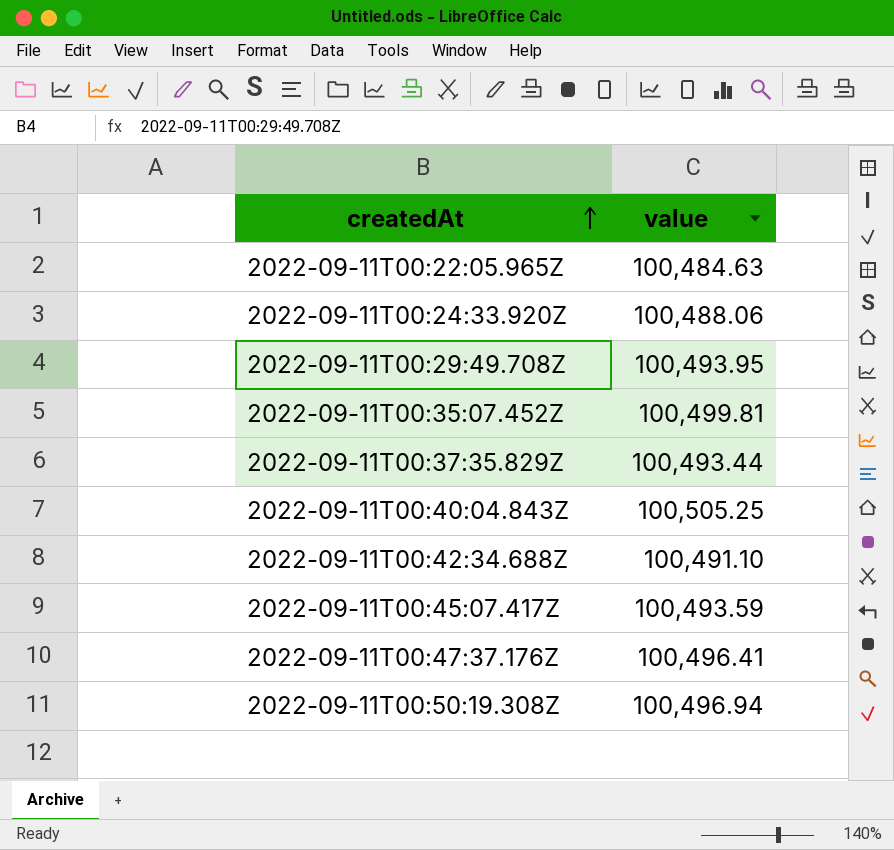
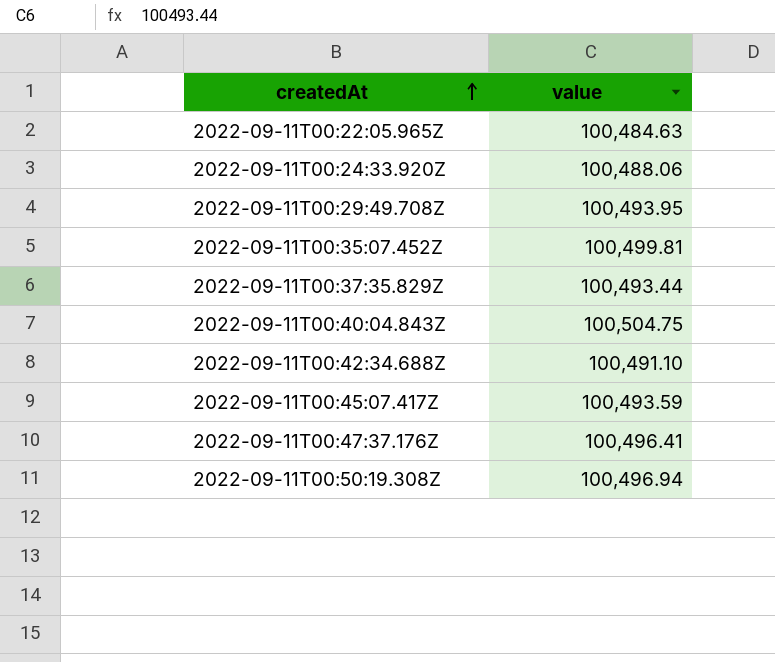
2022-09-11T00:40:04.843Z | value: 100,505.25 -> 100,504.75

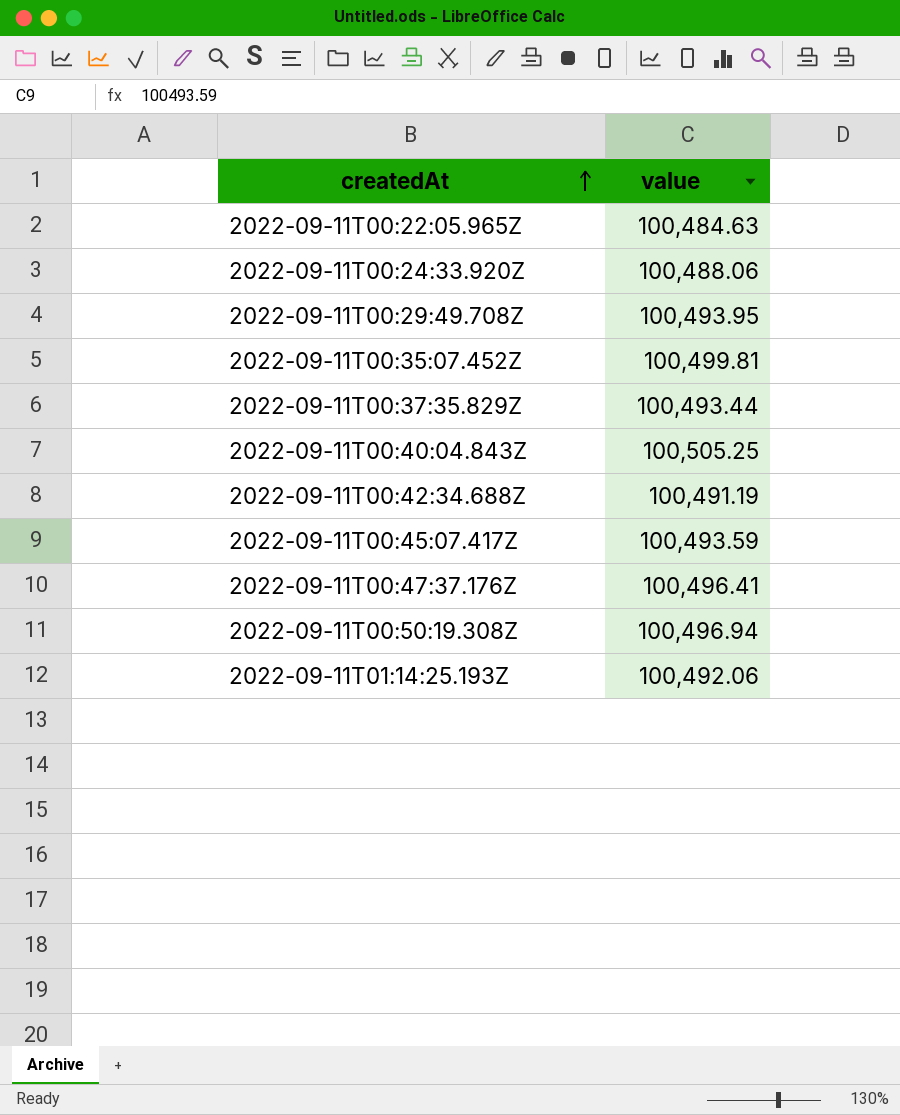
2022-09-11T00:40:04.843Z | value: 100,504.75 -> 100,505.25
2022-09-11T00:42:34.688Z | value: 100,491.10 -> 100,491.19
row 2022-09-11T01:14:25.193Z: none -> 100,492.06

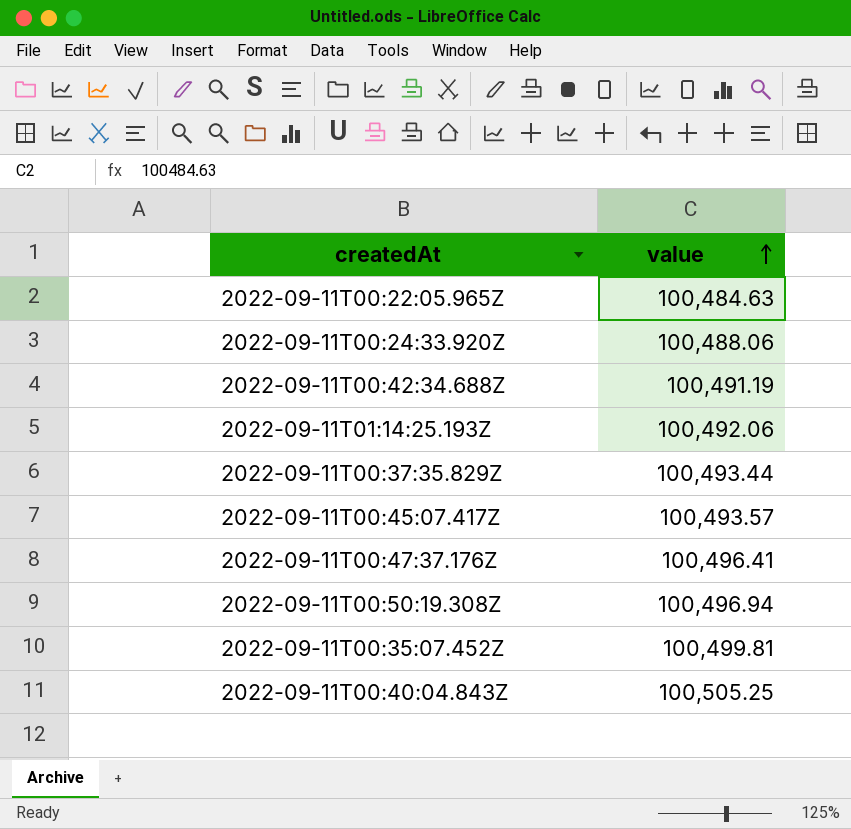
row order: createdAt ascending -> value ascending
row 2022-09-11T00:29:49.708Z: 100,493.95 -> none
2022-09-11T00:45:07.417Z | value: 100,493.59 -> 100,493.57

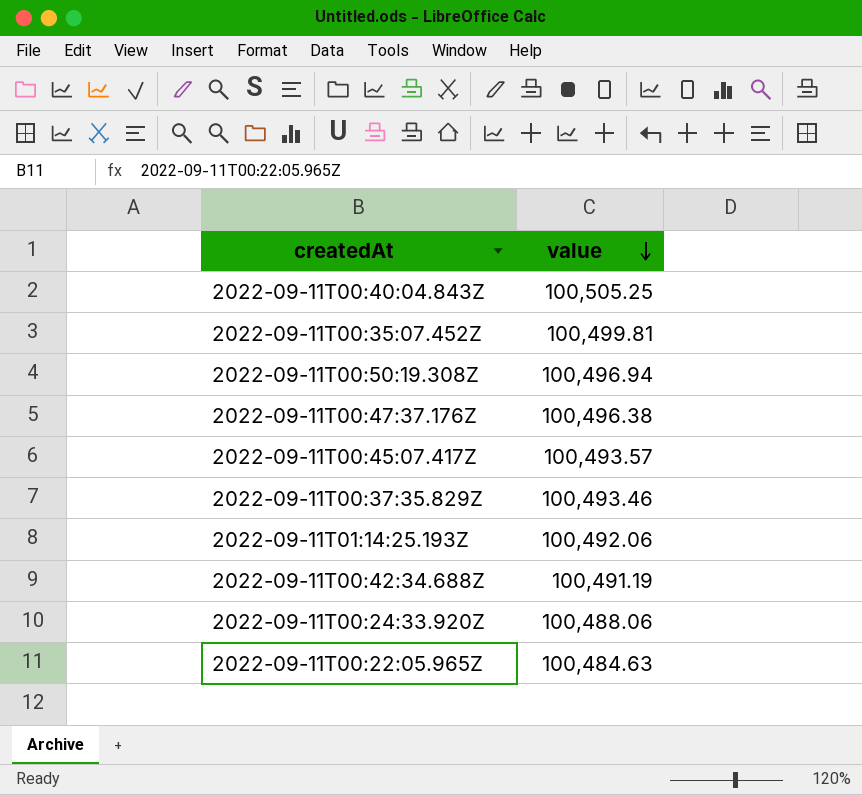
row order: value ascending -> value descending
2022-09-11T00:47:37.176Z | value: 100,496.41 -> 100,496.38
2022-09-11T00:37:35.829Z | value: 100,493.44 -> 100,493.46

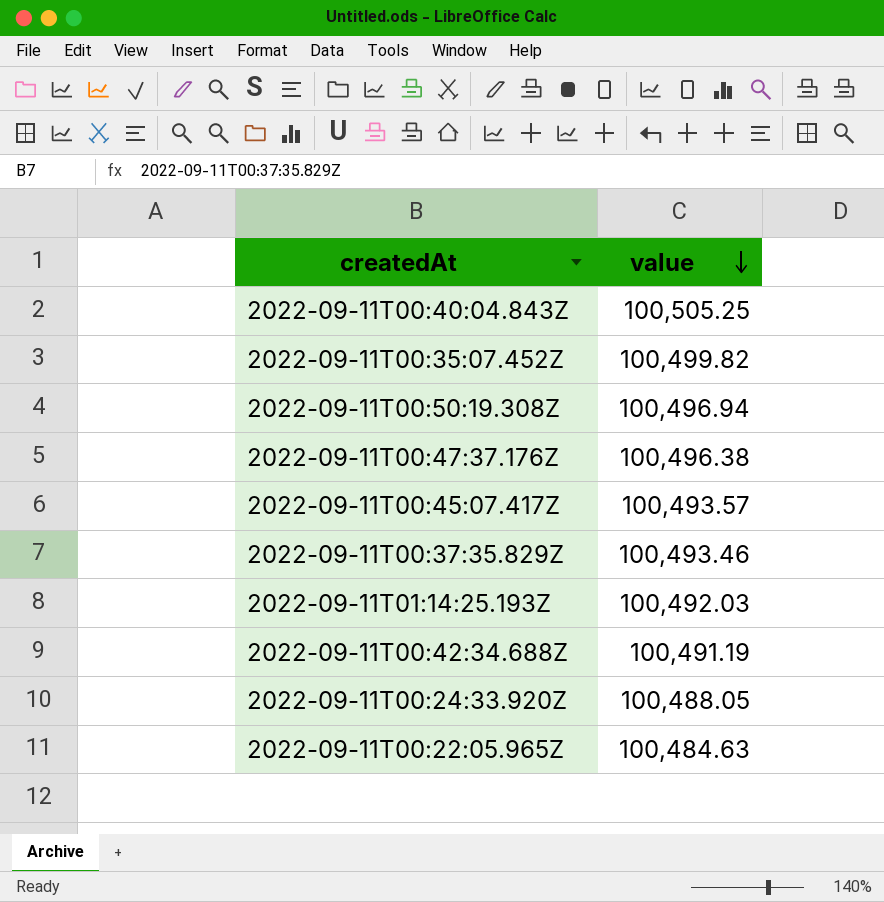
2022-09-11T00:35:07.452Z | value: 100,499.81 -> 100,499.82
2022-09-11T01:14:25.193Z | value: 100,492.06 -> 100,492.03
2022-09-11T00:24:33.920Z | value: 100,488.06 -> 100,488.05

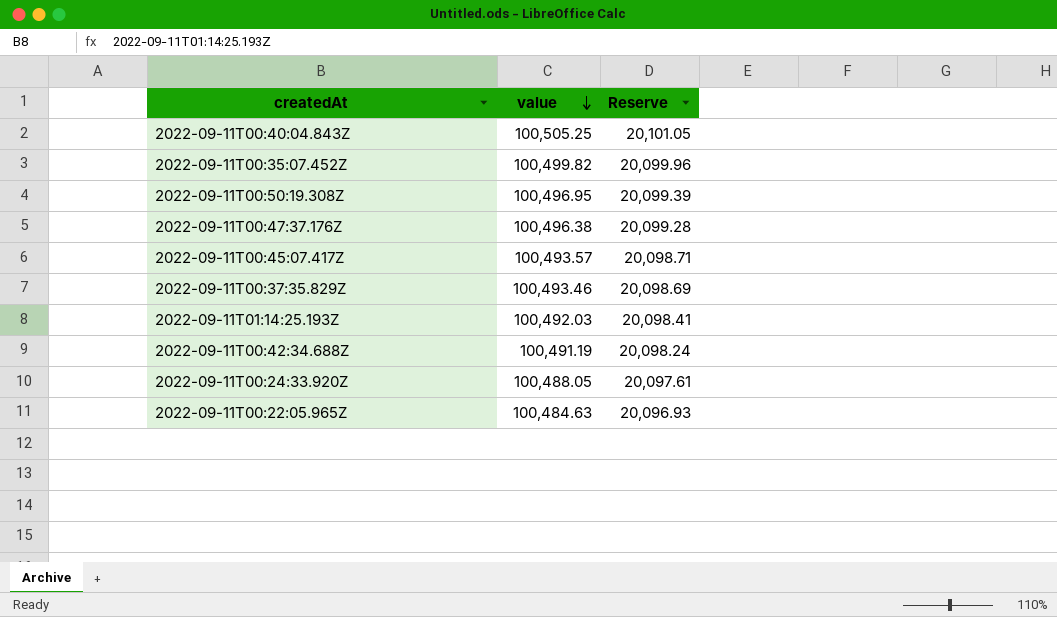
column Reserve | formula: none -> [value] * 0.2
2022-09-11T00:50:19.308Z | value: 100,496.94 -> 100,496.95

